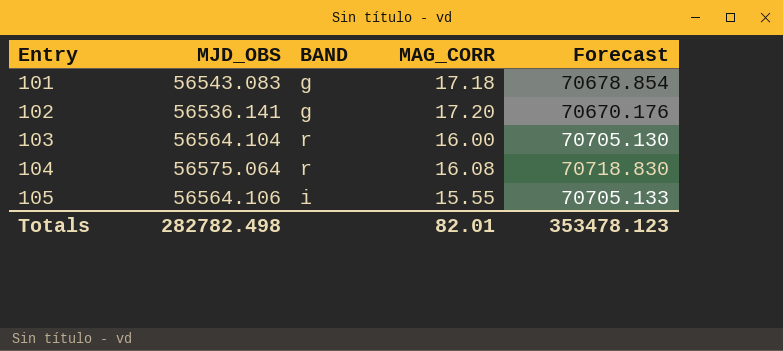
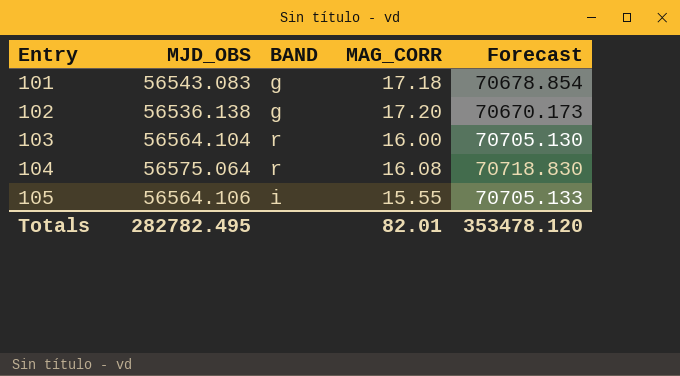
102 | MJD_OBS: 56536.141 -> 56536.138
102 | Forecast: 70670.176 -> 70670.173
Totals | MJD_OBS: 282782.498 -> 282782.495
Totals | Forecast: 353478.123 -> 353478.120

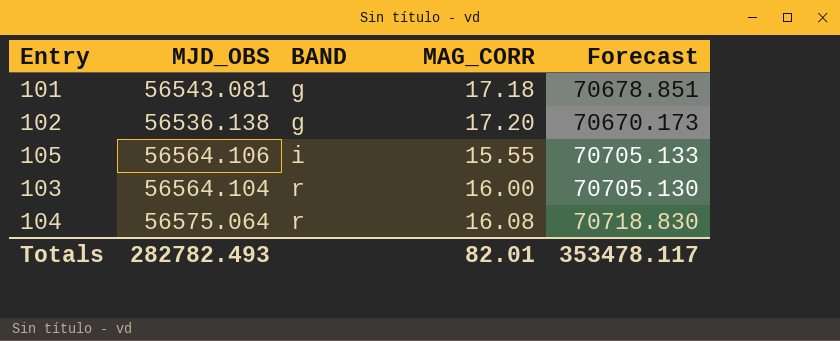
row order: Entry ascending -> BAND ascending
101 | MJD_OBS: 56543.083 -> 56543.081
101 | Forecast: 70678.854 -> 70678.851
Totals | MJD_OBS: 282782.495 -> 282782.493
Totals | Forecast: 353478.120 -> 353478.117

